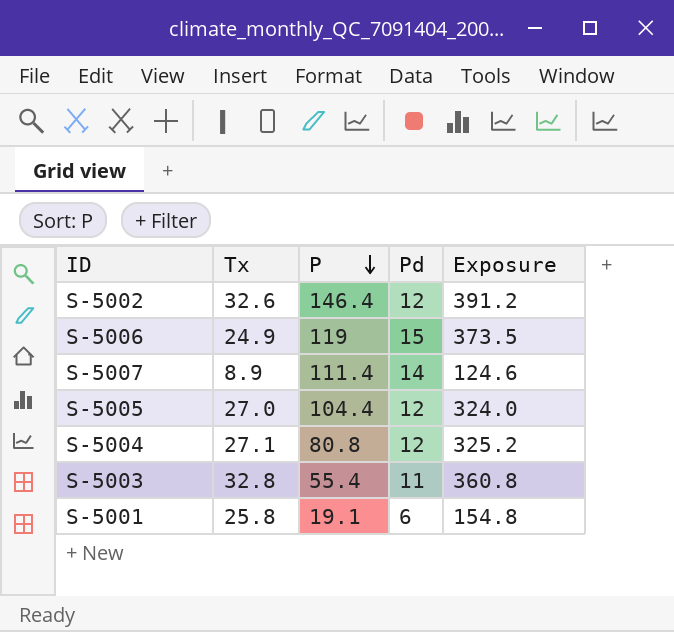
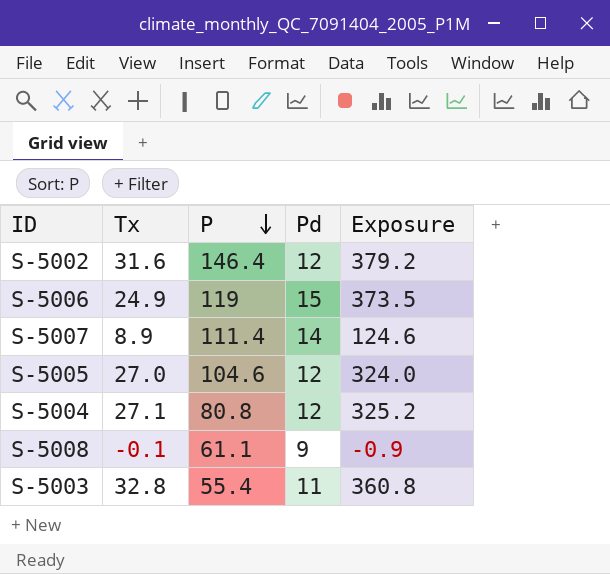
row S-5001: 25.8 | 19.1 | 6 | 154.8 -> none
S-5002 | Tx: 32.6 -> 31.6
S-5002 | Exposure: 391.2 -> 379.2
S-5005 | P: 104.4 -> 104.6
row S-5008: none -> -0.1 | 61.1 | 9 | -0.9

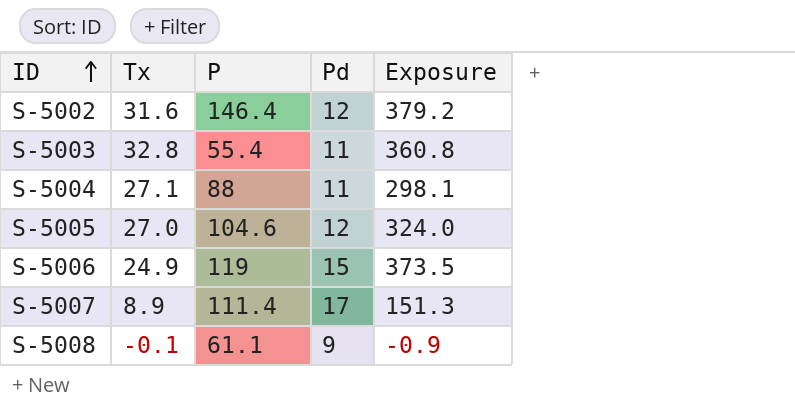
row order: P descending -> ID ascending
S-5004 | P: 80.8 -> 88
S-5004 | Pd: 12 -> 11
S-5004 | Exposure: 325.2 -> 298.1
S-5007 | Pd: 14 -> 17
S-5007 | Exposure: 124.6 -> 151.3

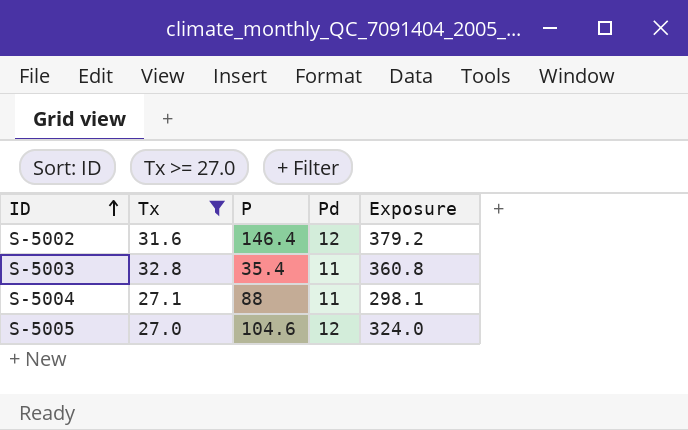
filter: none -> Tx >= 27.0
S-5003 | P: 55.4 -> 35.4

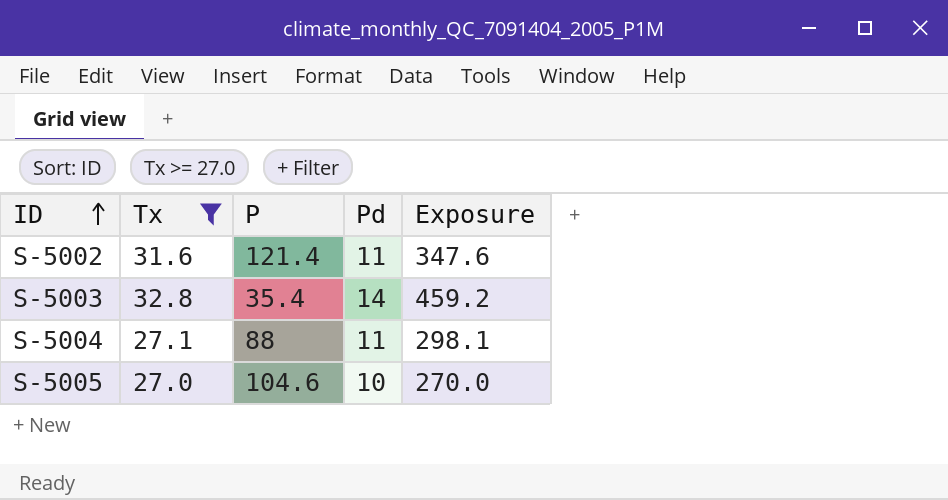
S-5002 | P: 146.4 -> 121.4
S-5002 | Pd: 12 -> 11
S-5002 | Exposure: 379.2 -> 347.6
S-5003 | Pd: 11 -> 14
S-5003 | Exposure: 360.8 -> 459.2
S-5005 | Pd: 12 -> 10
S-5005 | Exposure: 324.0 -> 270.0

